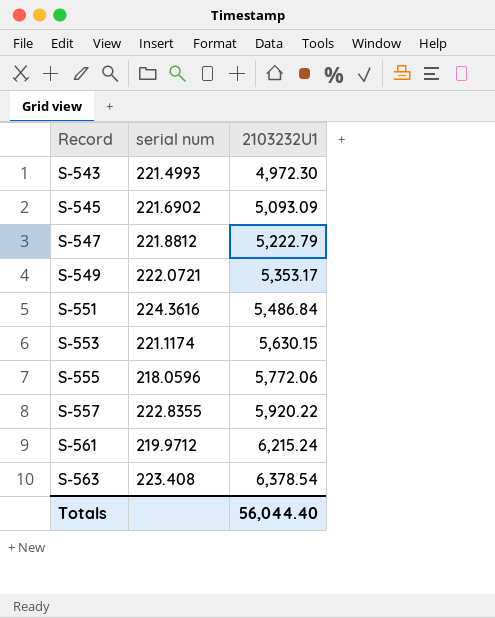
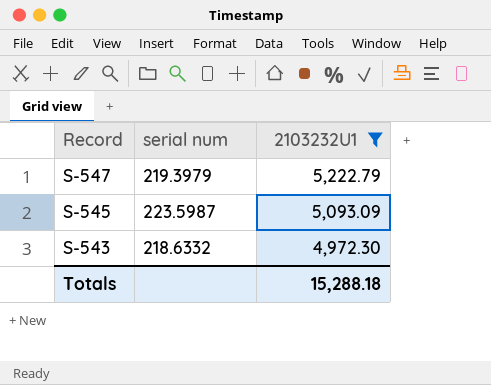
filter: none -> 2103232U1 <= 5,222.79
row order: Record ascending -> Record descending
S-547 | serial num: 221.8812 -> 219.3979
S-545 | serial num: 221.6902 -> 223.5987
S-543 | serial num: 221.4993 -> 218.6332
Totals | 2103232U1: 56,044.40 -> 15,288.18

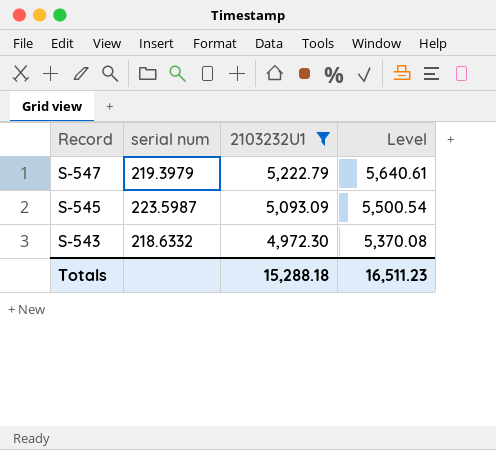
column Level | formula: none -> [2103232U1] * 1.08

